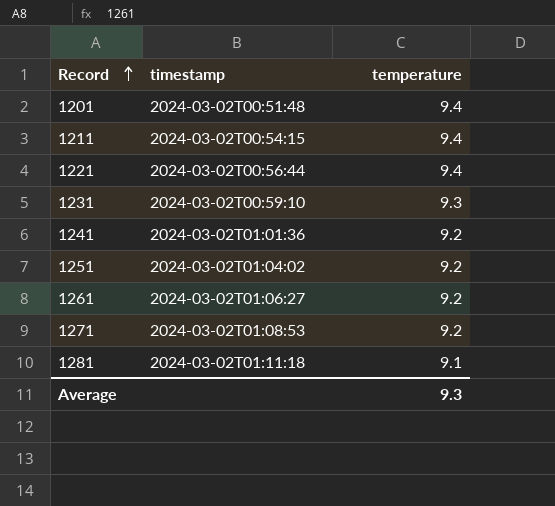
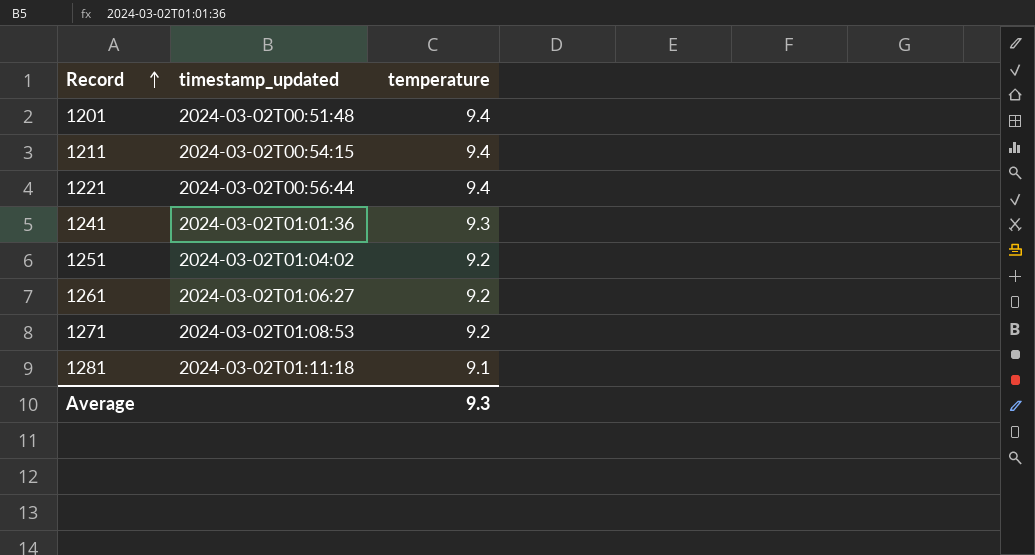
column name: timestamp -> timestamp_updated
row 1231: 2024-03-02T00:59:10 | 9.3 -> none
1241 | temperature: 9.2 -> 9.3

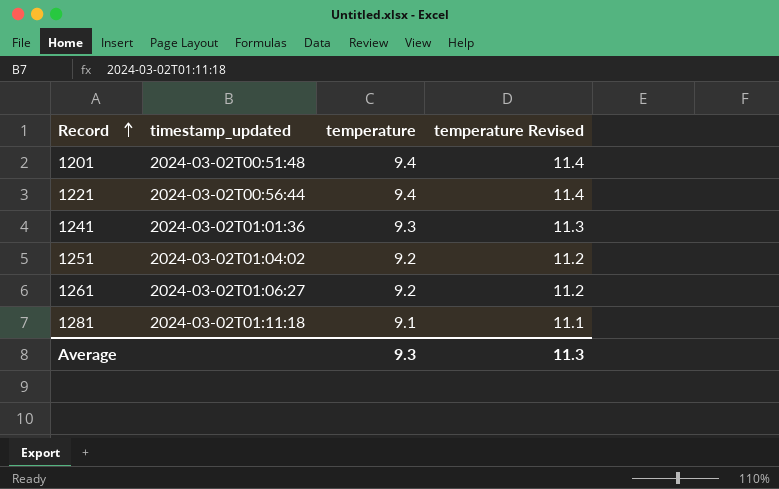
column temperature Revised | formula: none -> [temperature] + 2
row 1211: 2024-03-02T00:54:15 | 9.4 -> none
row 1271: 2024-03-02T01:08:53 | 9.2 -> none

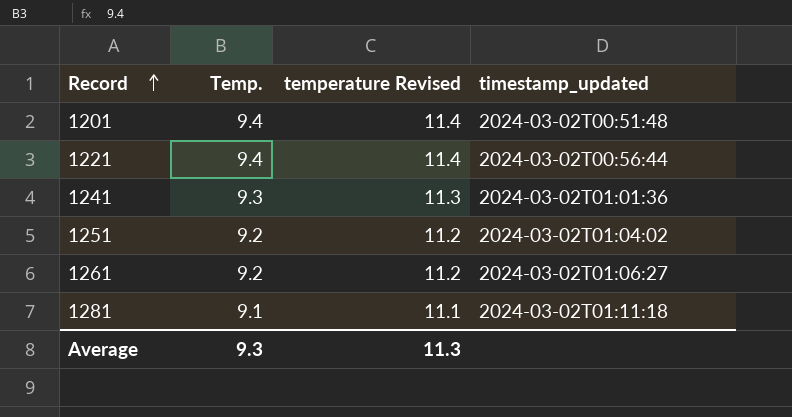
column name: temperature -> Temp.
column timestamp_updated | position: 2 -> 4

